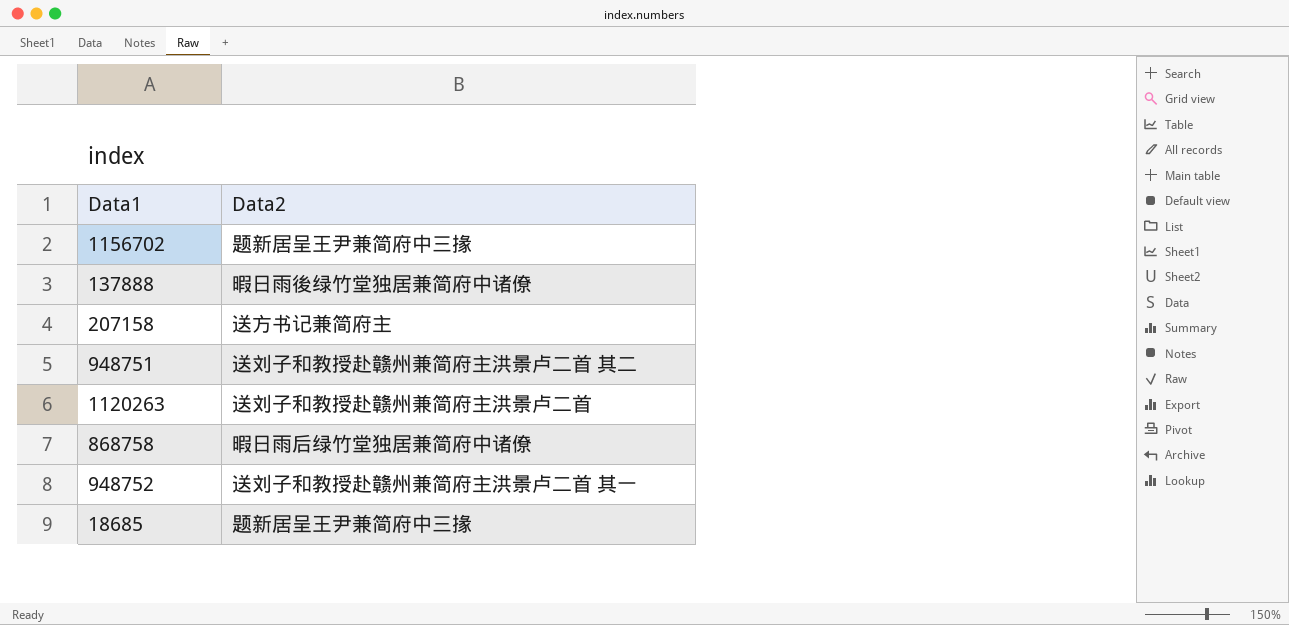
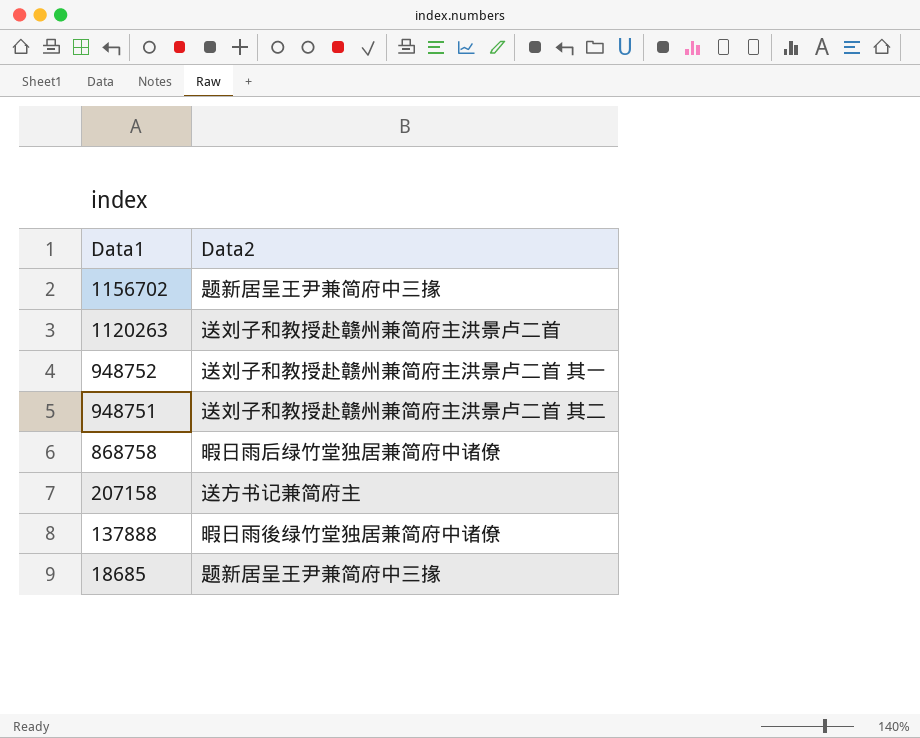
row order: none -> Data1 descending

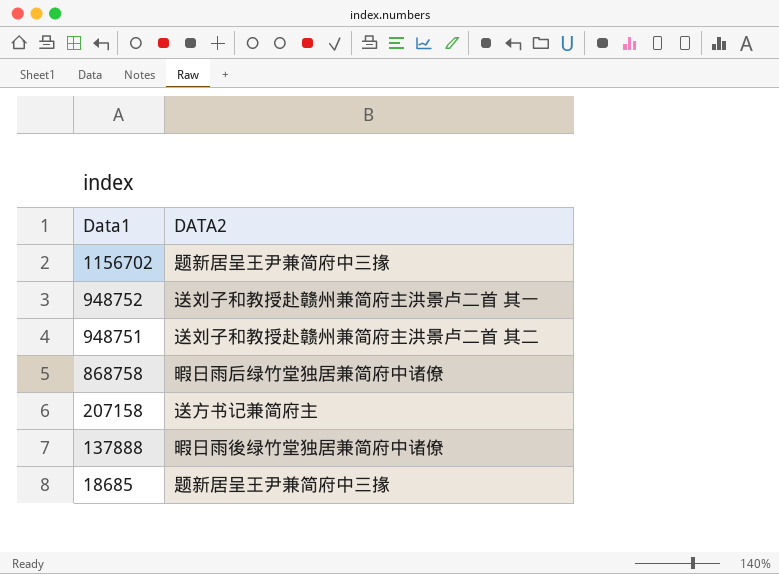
column name: Data2 -> DATA2
row 1120263: 送刘子和教授赴赣州兼简府主洪景卢二首 -> none

